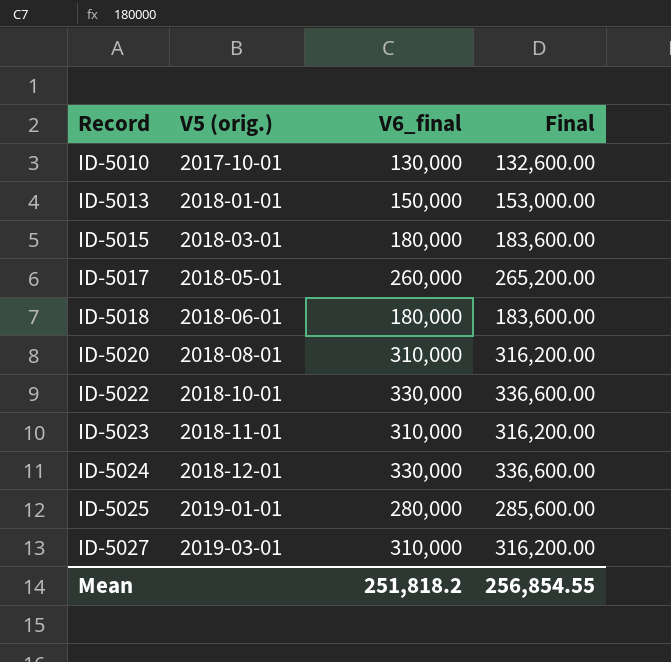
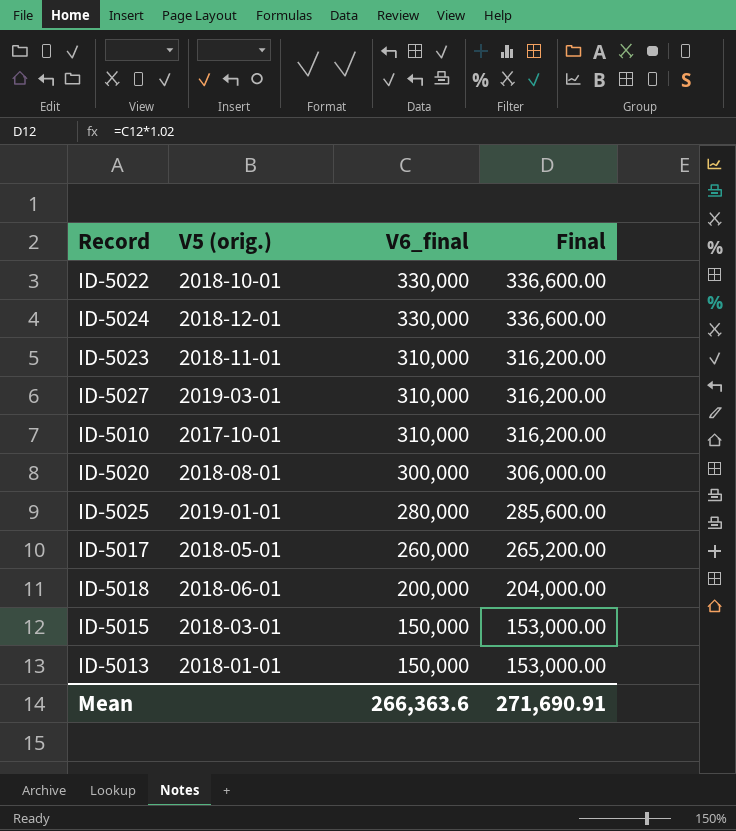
row order: Record ascending -> V6_final descending
ID-5010 | V6_final: 130,000 -> 310,000
ID-5010 | Final: 132,600.00 -> 316,200.00
ID-5020 | V6_final: 310,000 -> 300,000
ID-5020 | Final: 316,200.00 -> 306,000.00
ID-5018 | V6_final: 180,000 -> 200,000
ID-5018 | Final: 183,600.00 -> 204,000.00
ID-5015 | V6_final: 180,000 -> 150,000
ID-5015 | Final: 183,600.00 -> 153,000.00
Mean | V6_final: 251,818.2 -> 266,363.6
Mean | Final: 256,854.55 -> 271,690.91

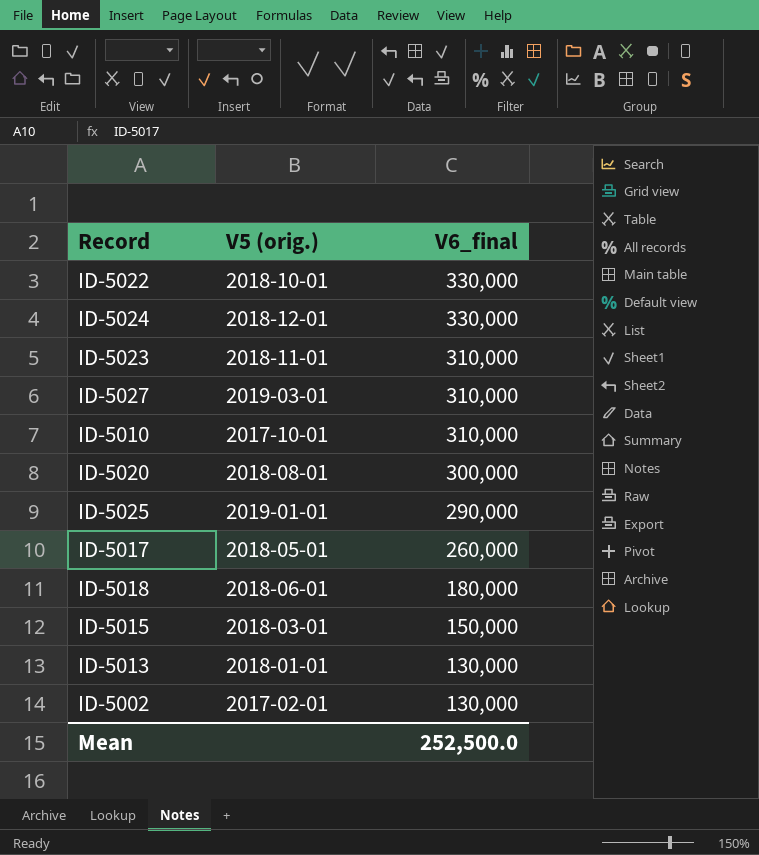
column Final | formula: [V6_final] * 1.02 -> none
ID-5025 | V6_final: 280,000 -> 290,000
ID-5018 | V6_final: 200,000 -> 180,000
ID-5013 | V6_final: 150,000 -> 130,000
row ID-5002: none -> 2017-02-01 | 130,000
Mean | V6_final: 266,363.6 -> 252,500.0

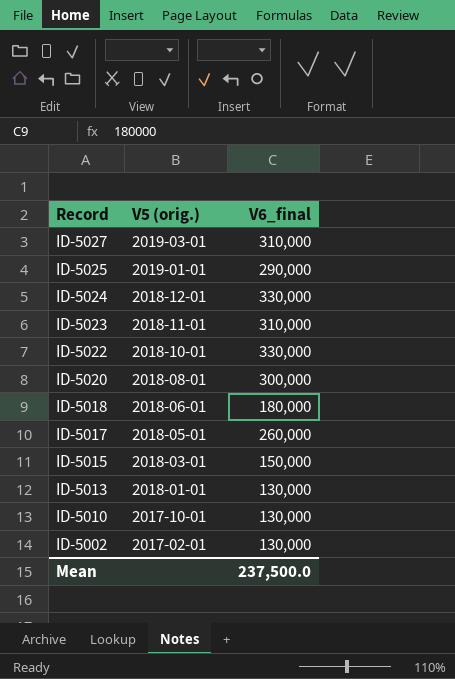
row order: V6_final descending -> Record descending
ID-5010 | V6_final: 310,000 -> 130,000
Mean | V6_final: 252,500.0 -> 237,500.0

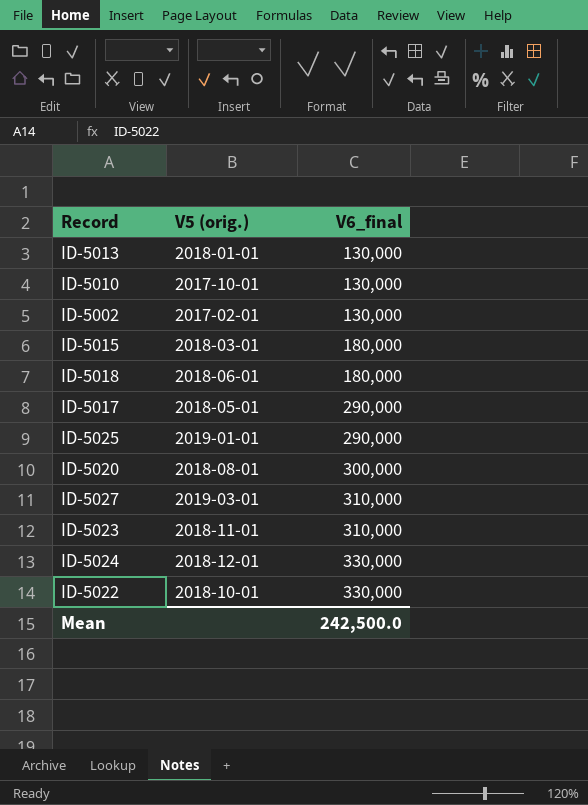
row order: Record descending -> V6_final ascending
ID-5015 | V6_final: 150,000 -> 180,000
ID-5017 | V6_final: 260,000 -> 290,000
Mean | V6_final: 237,500.0 -> 242,500.0

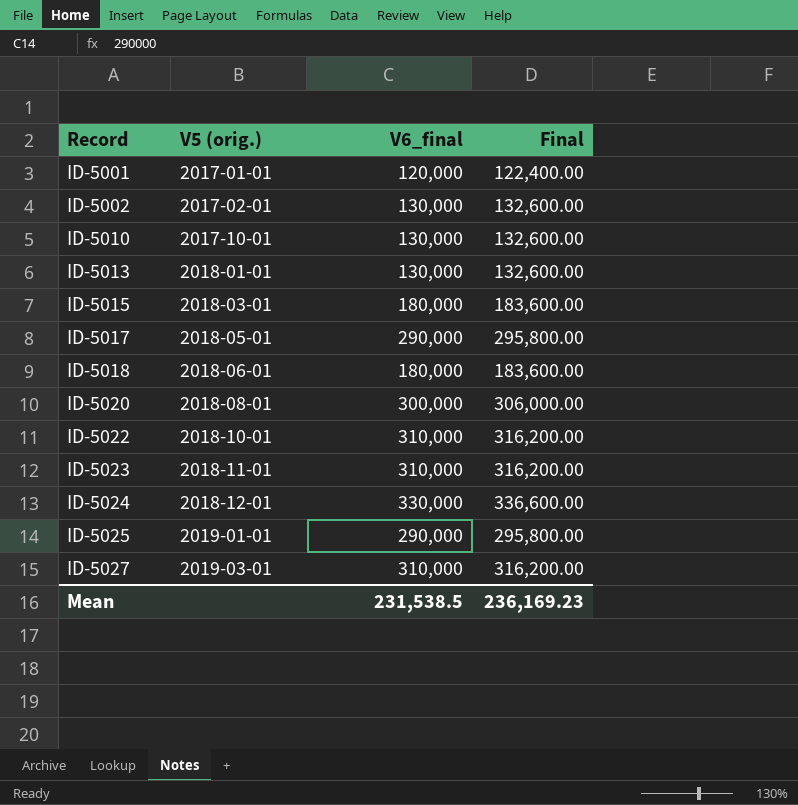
row order: V6_final ascending -> Record ascending
column Final | formula: none -> [V6_final] * 1.02
row ID-5001: none -> 2017-01-01 | 120,000 | 122,400.00
ID-5022 | V6_final: 330,000 -> 310,000
Mean | V6_final: 242,500.0 -> 231,538.5

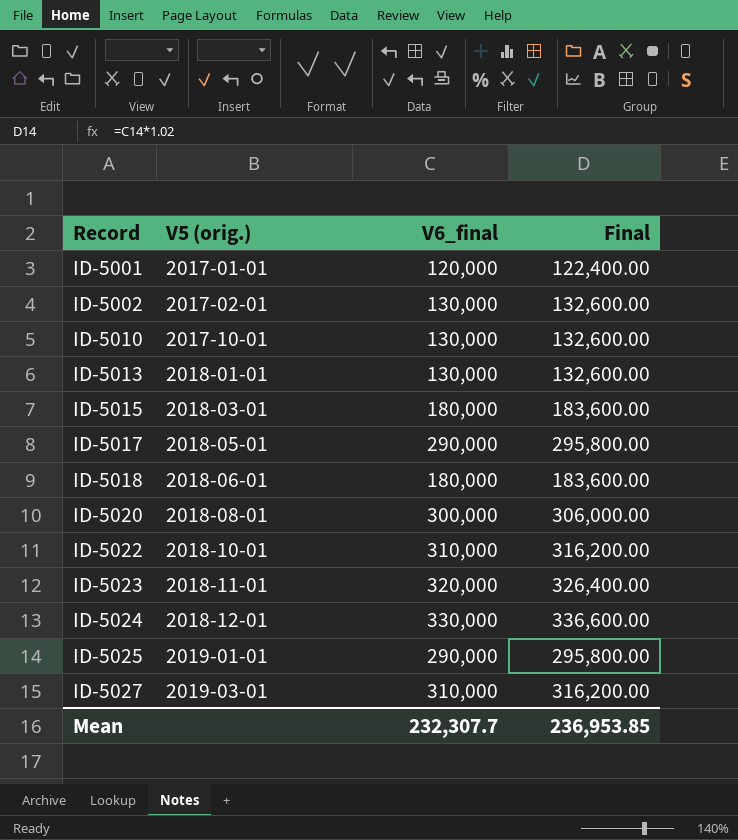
ID-5023 | V6_final: 310,000 -> 320,000
ID-5023 | Final: 316,200.00 -> 326,400.00
Mean | V6_final: 231,538.5 -> 232,307.7
Mean | Final: 236,169.23 -> 236,953.85

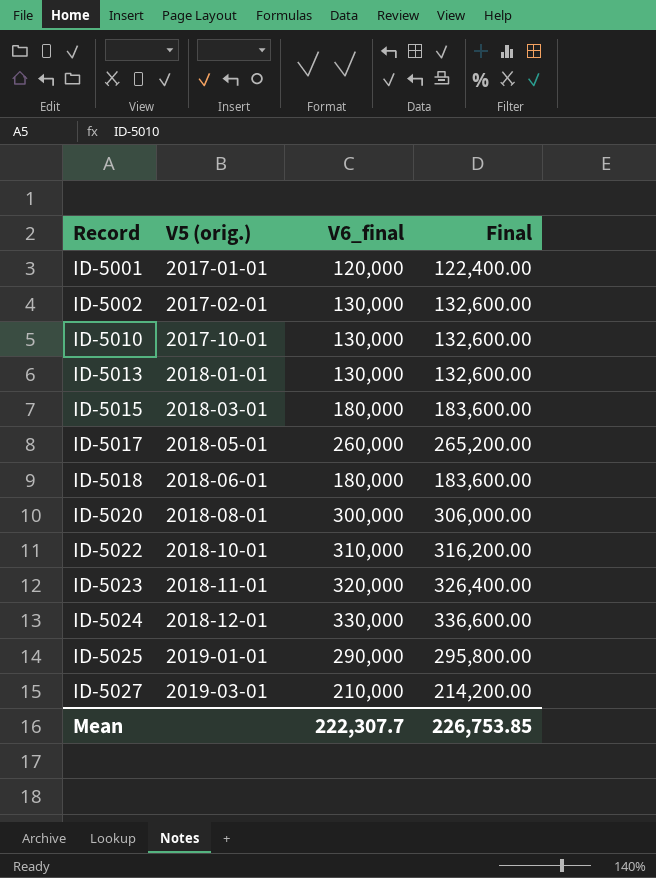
ID-5017 | V6_final: 290,000 -> 260,000
ID-5017 | Final: 295,800.00 -> 265,200.00
ID-5027 | V6_final: 310,000 -> 210,000
ID-5027 | Final: 316,200.00 -> 214,200.00
Mean | V6_final: 232,307.7 -> 222,307.7
Mean | Final: 236,953.85 -> 226,753.85

